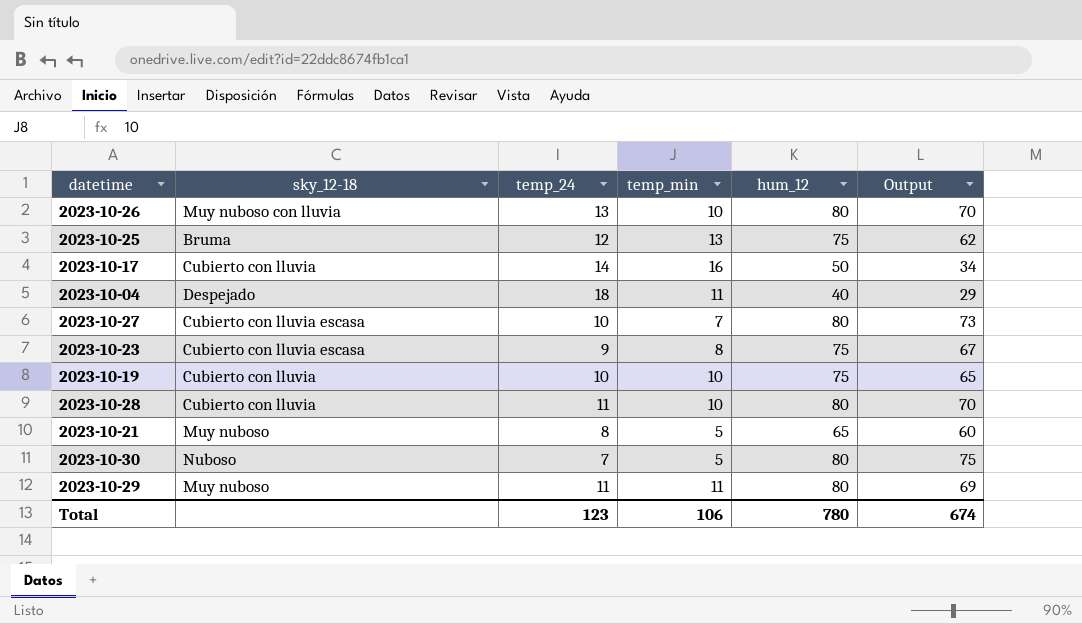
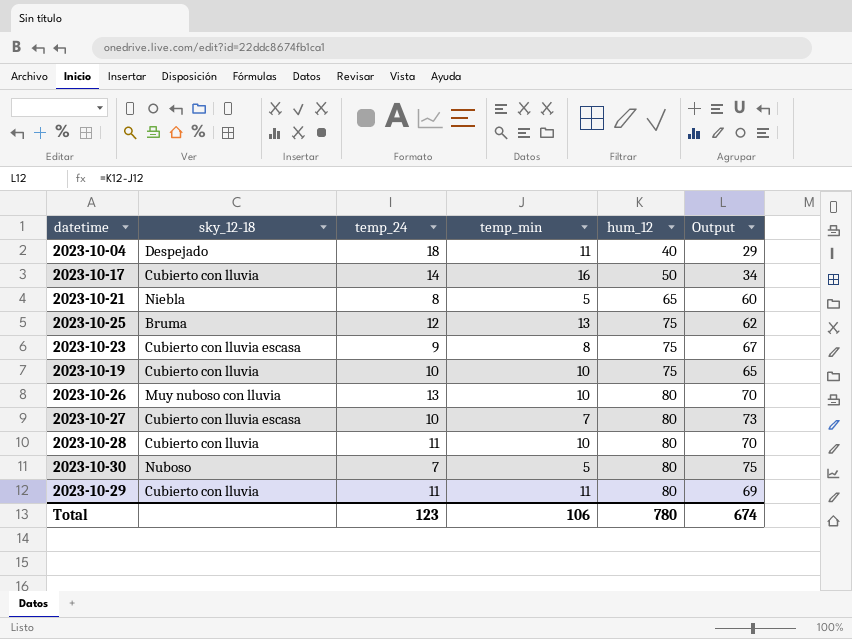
row order: none -> hum_12 ascending
2023-10-21 | sky_12-18: Muy nuboso -> Niebla
2023-10-29 | sky_12-18: Muy nuboso -> Cubierto con lluvia

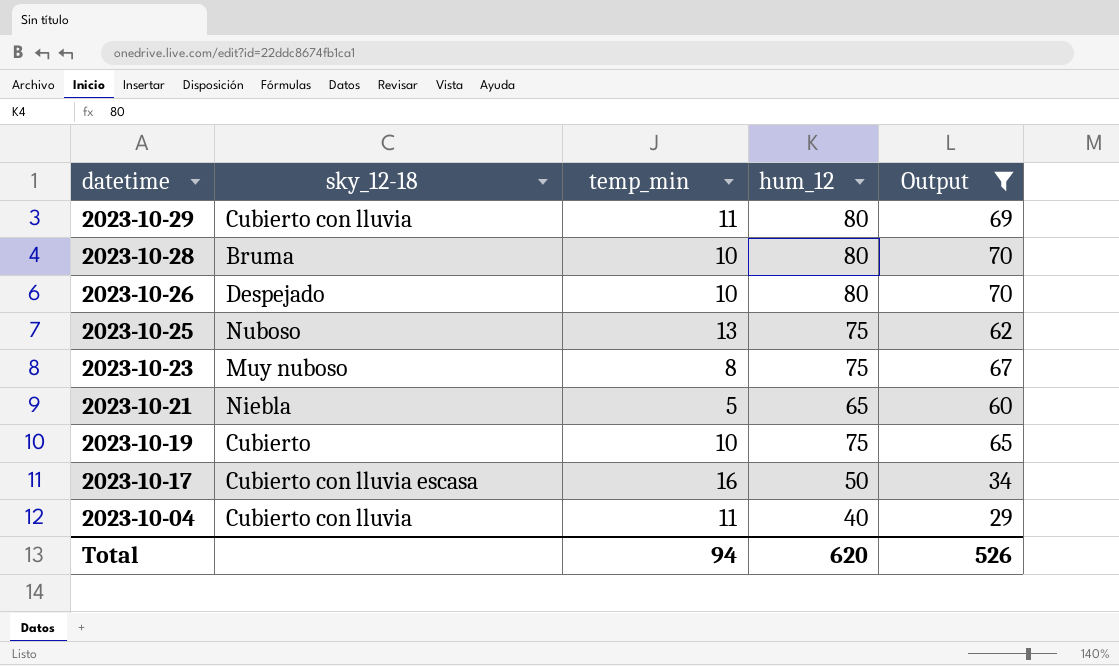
filter: none -> Output <= 70
row order: hum_12 ascending -> datetime descending
column temp_24 | position: 3 -> none
2023-10-28 | sky_12-18: Cubierto con lluvia -> Bruma
2023-10-26 | sky_12-18: Muy nuboso con lluvia -> Despejado
2023-10-25 | sky_12-18: Bruma -> Nuboso
2023-10-23 | sky_12-18: Cubierto con lluvia escasa -> Muy nuboso
2023-10-19 | sky_12-18: Cubierto con lluvia -> Cubierto
2023-10-17 | sky_12-18: Cubierto con lluvia -> Cubierto con lluvia escasa
2023-10-04 | sky_12-18: Despejado -> Cubierto con lluvia
Total | temp_min: 106 -> 94
Total | hum_12: 780 -> 620
Total | Output: 674 -> 526

